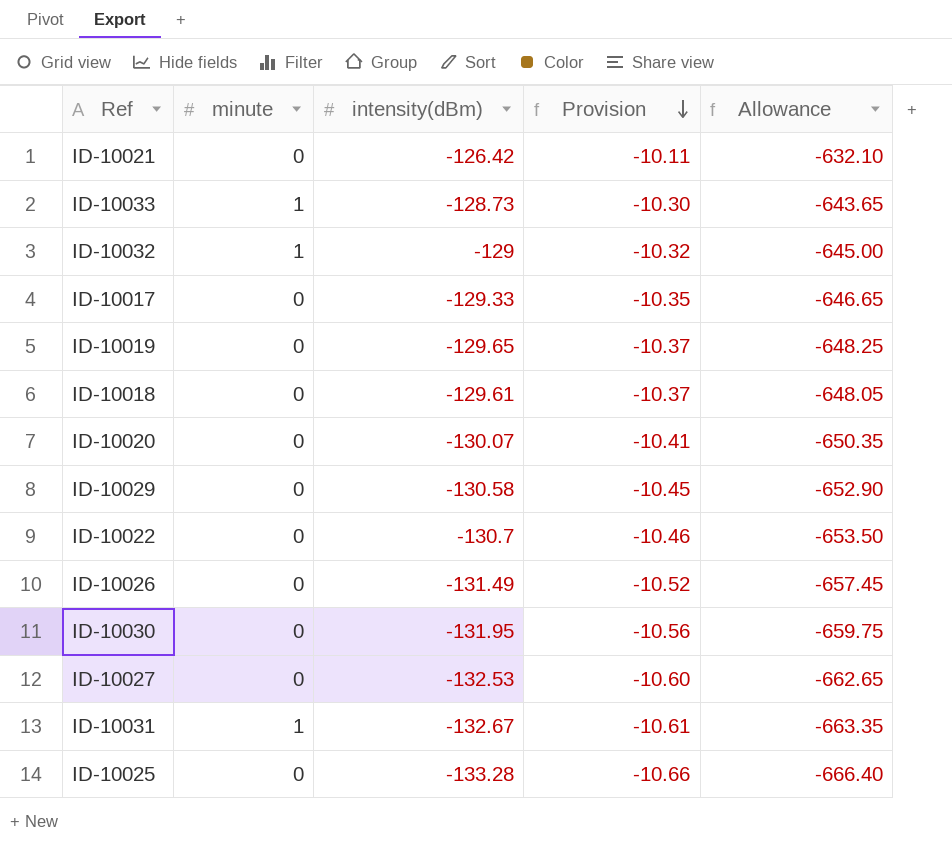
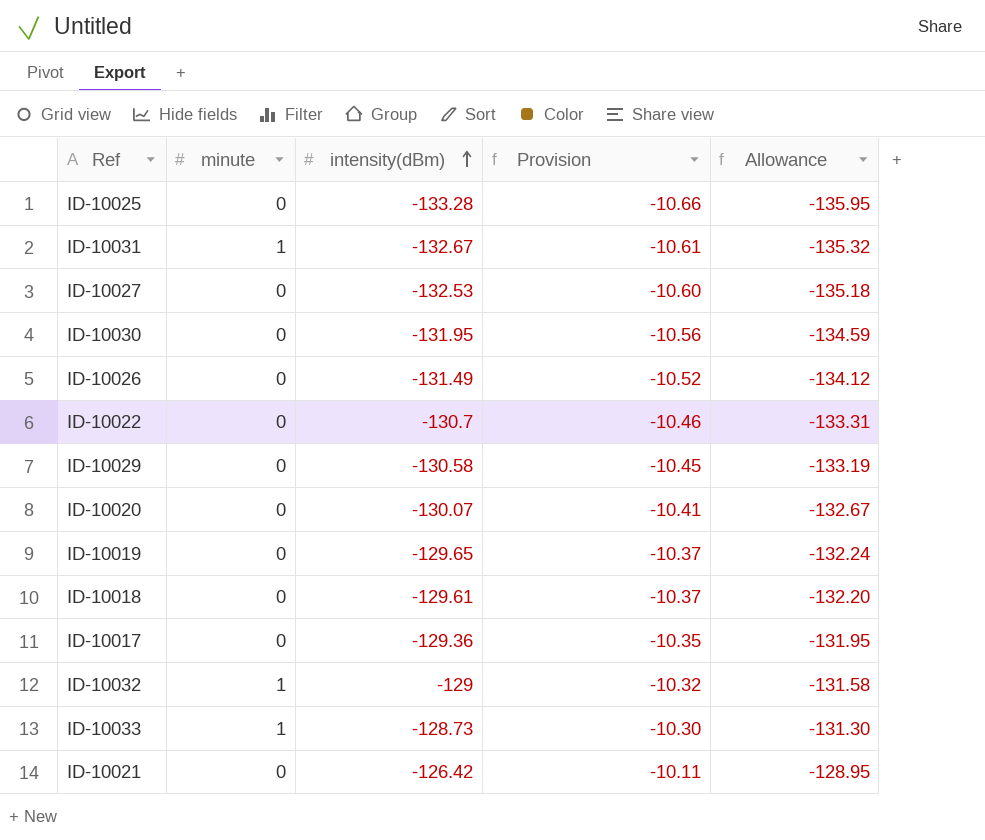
row order: Provision descending -> intensity(dBm) ascending
column Allowance | formula: [intensity(dBm)] * 5 -> [intensity(dBm)] * 1.02
ID-10017 | intensity(dBm): -129.33 -> -129.36

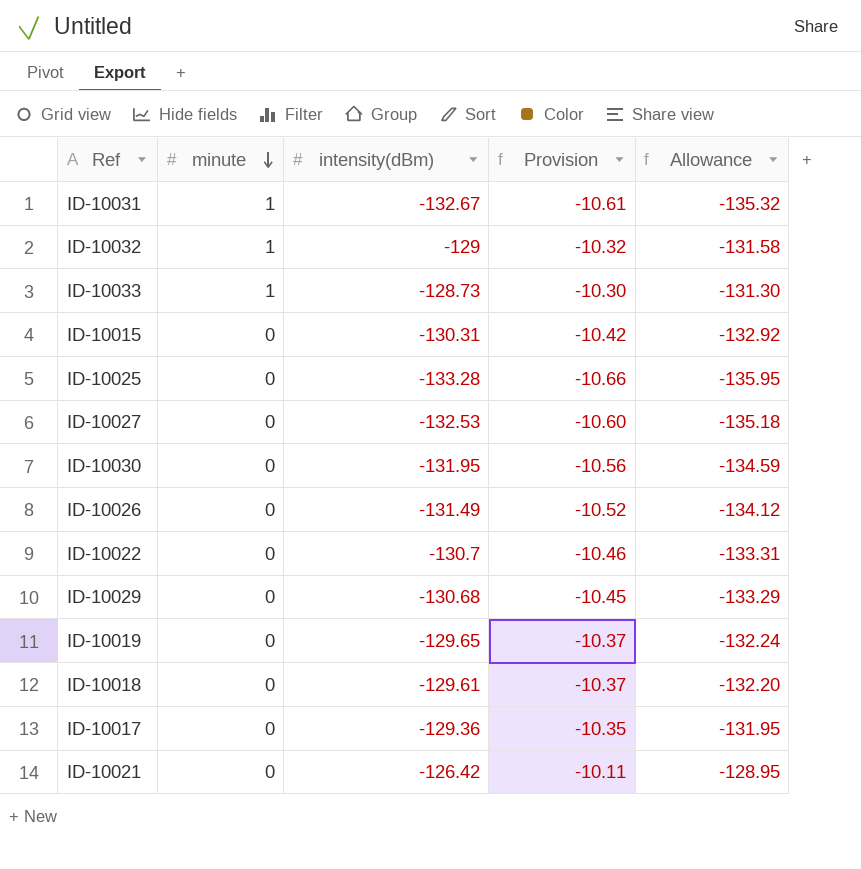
row order: intensity(dBm) ascending -> minute descending
row ID-10020: 0 | -130.07 | -10.41 | -132.67 -> none
row ID-10015: none -> 0 | -130.31 | -10.42 | -132.92
ID-10029 | intensity(dBm): -130.58 -> -130.68
ID-10029 | Allowance: -133.19 -> -133.29

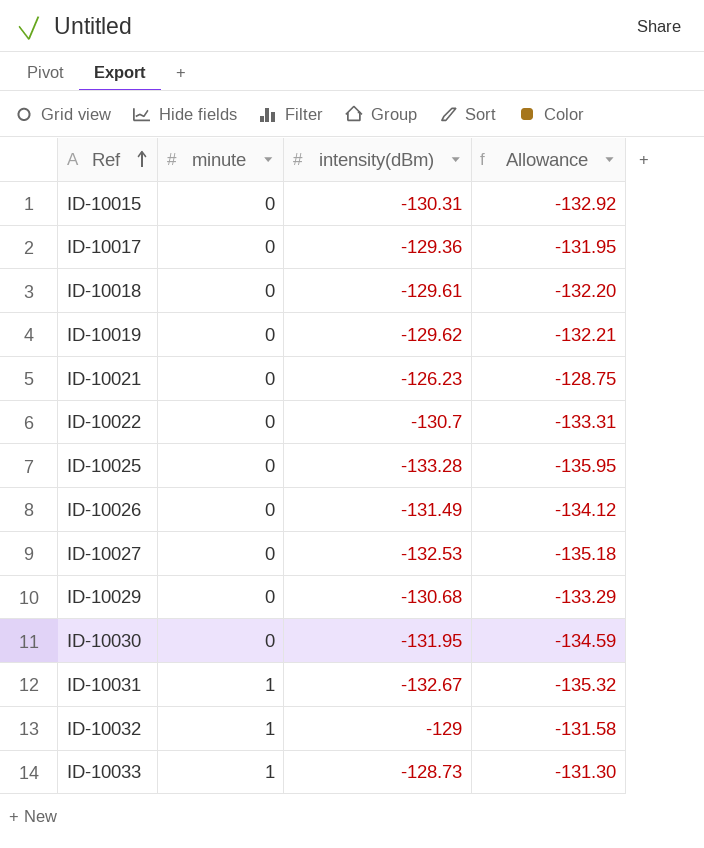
row order: minute descending -> Ref ascending
column Provision | formula: [intensity(dBm)] * 0.08 -> none
ID-10019 | intensity(dBm): -129.65 -> -129.62
ID-10019 | Allowance: -132.24 -> -132.21
ID-10021 | intensity(dBm): -126.42 -> -126.23
ID-10021 | Allowance: -128.95 -> -128.75

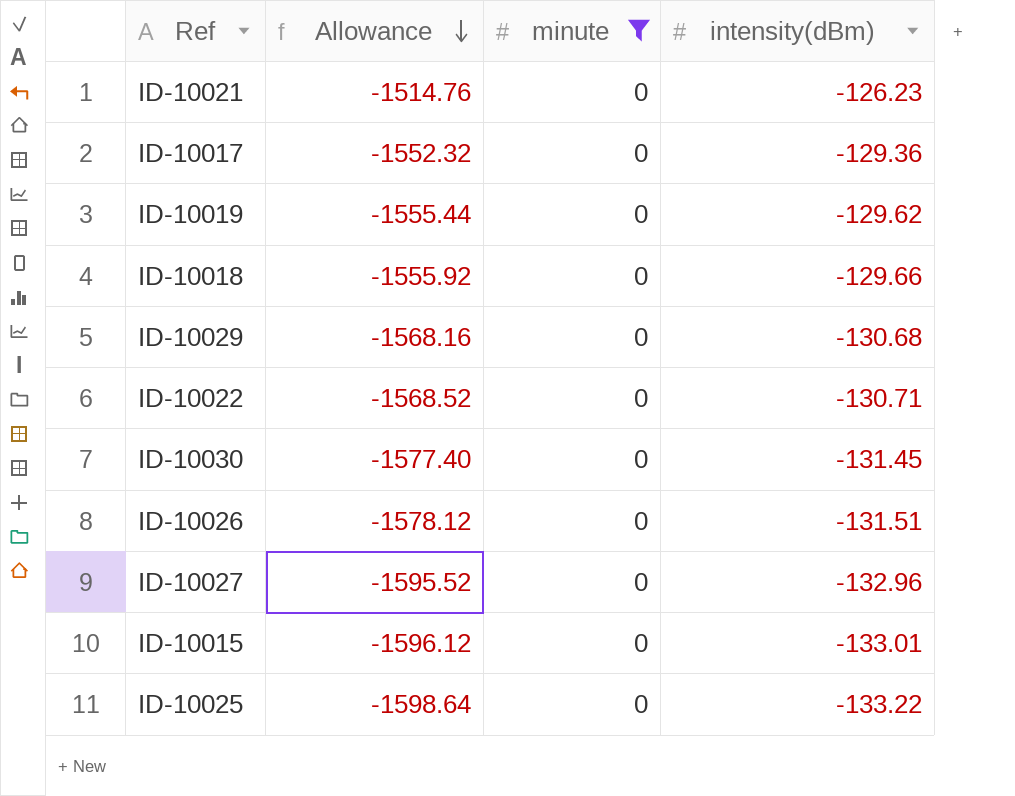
filter: none -> minute = 0
row order: Ref ascending -> Allowance descending
column Allowance | formula: [intensity(dBm)] * 1.02 -> [intensity(dBm)] * 12
column Allowance | position: 4 -> 2
ID-10018 | intensity(dBm): -129.61 -> -129.66
ID-10022 | intensity(dBm): -130.7 -> -130.71
ID-10030 | intensity(dBm): -131.95 -> -131.45
ID-10026 | intensity(dBm): -131.49 -> -131.51
ID-10027 | intensity(dBm): -132.53 -> -132.96
ID-10015 | intensity(dBm): -130.31 -> -133.01
ID-10025 | intensity(dBm): -133.28 -> -133.22

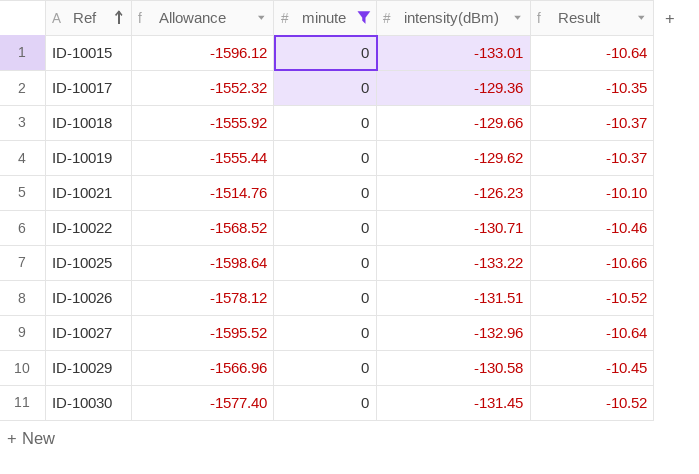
row order: Allowance descending -> Ref ascending
column Result | formula: none -> [intensity(dBm)] * 0.08
ID-10029 | Allowance: -1568.16 -> -1566.96
ID-10029 | intensity(dBm): -130.68 -> -130.58

